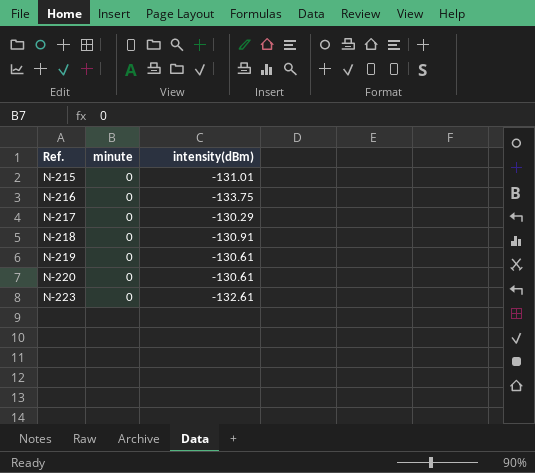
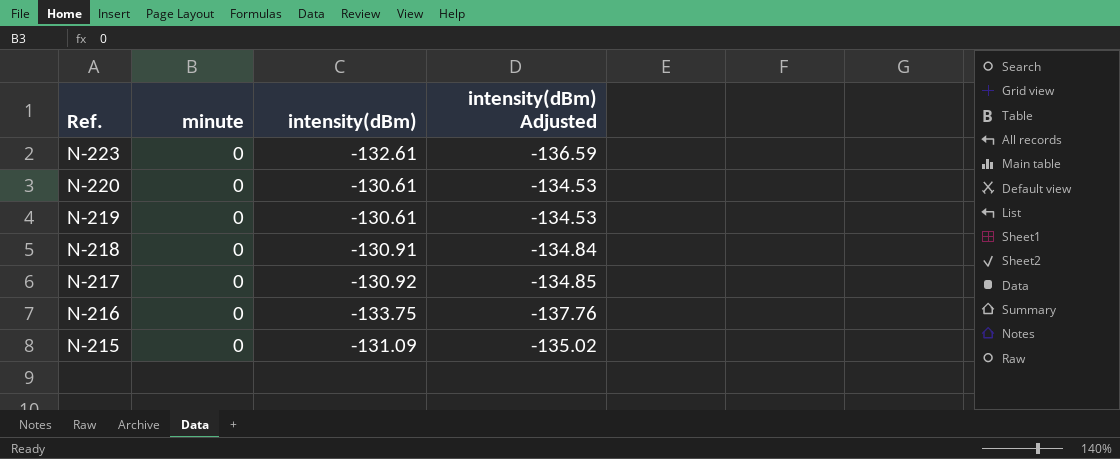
row order: Ref. ascending -> Ref. descending
column intensity(dBm) Adjusted | formula: none -> [intensity(dBm)] * 1.03
N-217 | intensity(dBm): -130.29 -> -130.92
N-215 | intensity(dBm): -131.01 -> -131.09

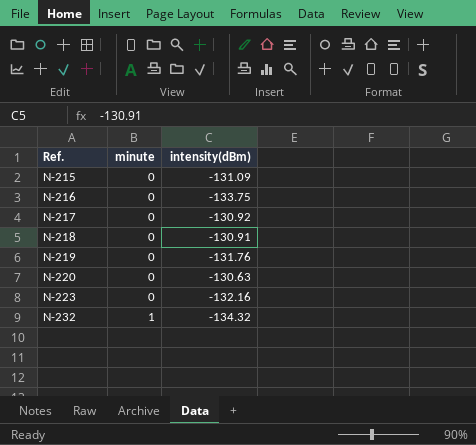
row order: Ref. descending -> Ref. ascending
column intensity(dBm) Adjusted | formula: [intensity(dBm)] * 1.03 -> none
N-219 | intensity(dBm): -130.61 -> -131.76
N-220 | intensity(dBm): -130.61 -> -130.63
N-223 | intensity(dBm): -132.61 -> -132.16
row N-232: none -> 1 | -134.32

